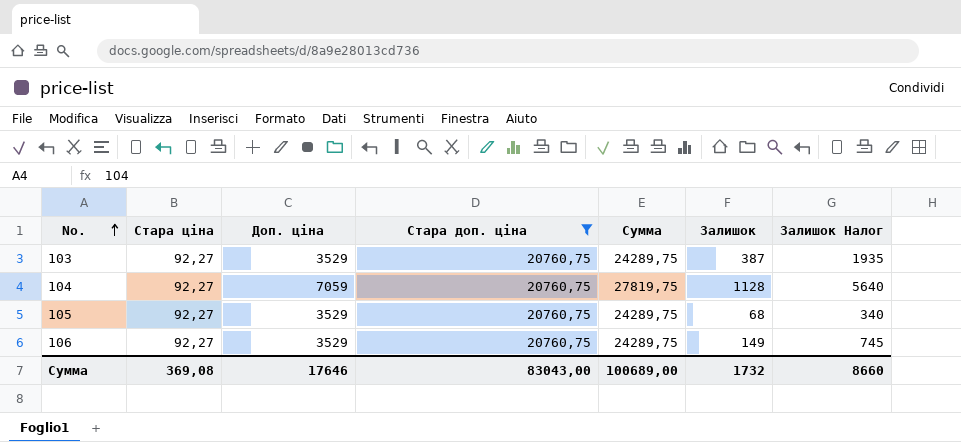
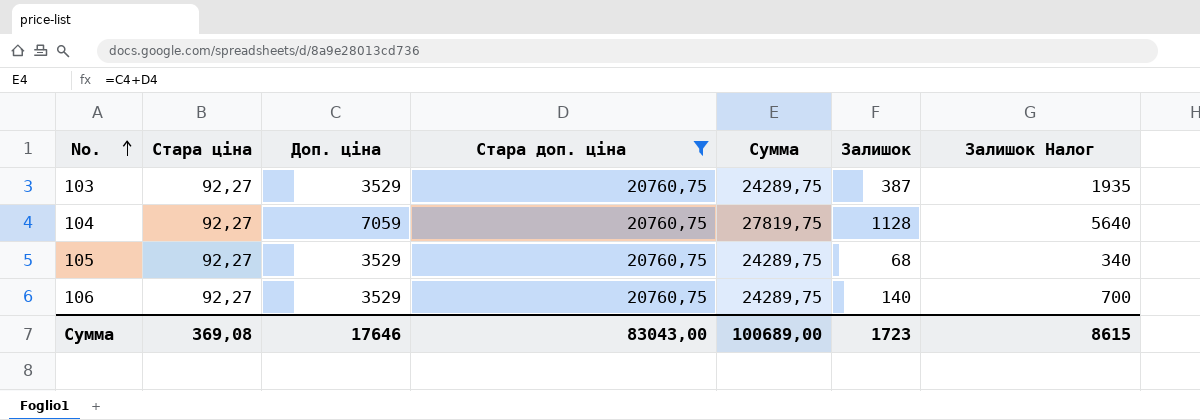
106 | Залишок: 149 -> 140
106 | Залишок Налог: 745 -> 700
Сумма | Залишок: 1732 -> 1723
Сумма | Залишок Налог: 8660 -> 8615

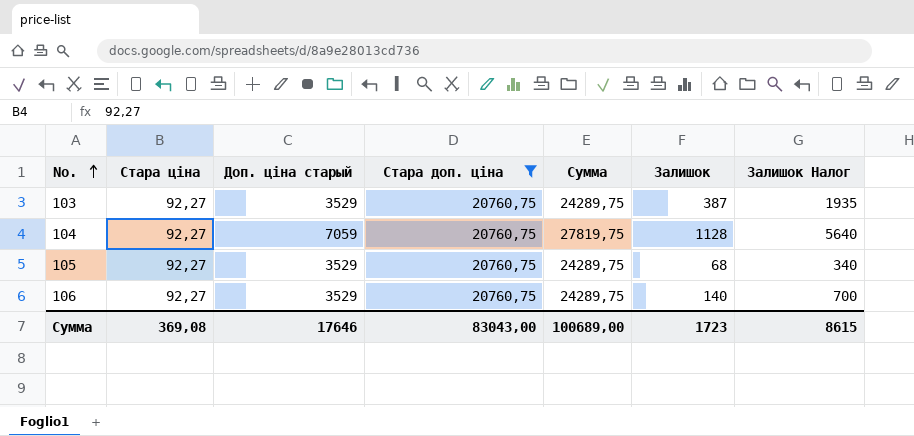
column name: Доп. ціна -> Доп. ціна старый

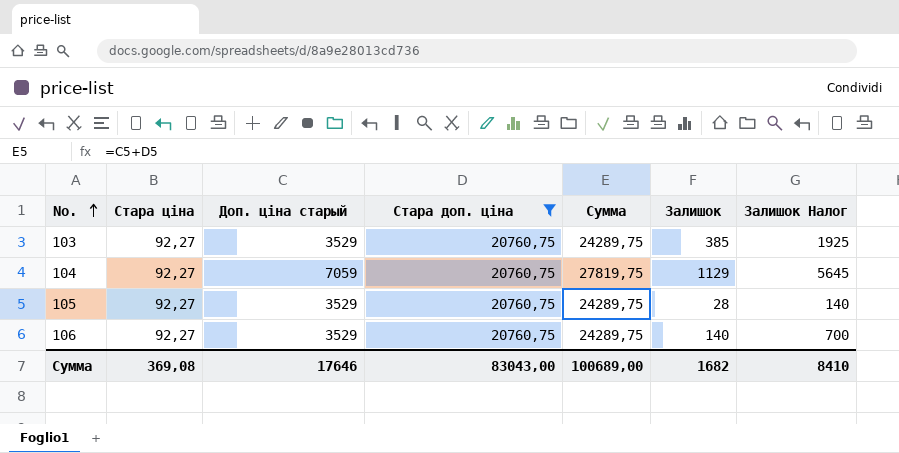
103 | Залишок: 387 -> 385
103 | Залишок Налог: 1935 -> 1925
104 | Залишок: 1128 -> 1129
104 | Залишок Налог: 5640 -> 5645
105 | Залишок: 68 -> 28
105 | Залишок Налог: 340 -> 140
Сумма | Залишок: 1723 -> 1682
Сумма | Залишок Налог: 8615 -> 8410

